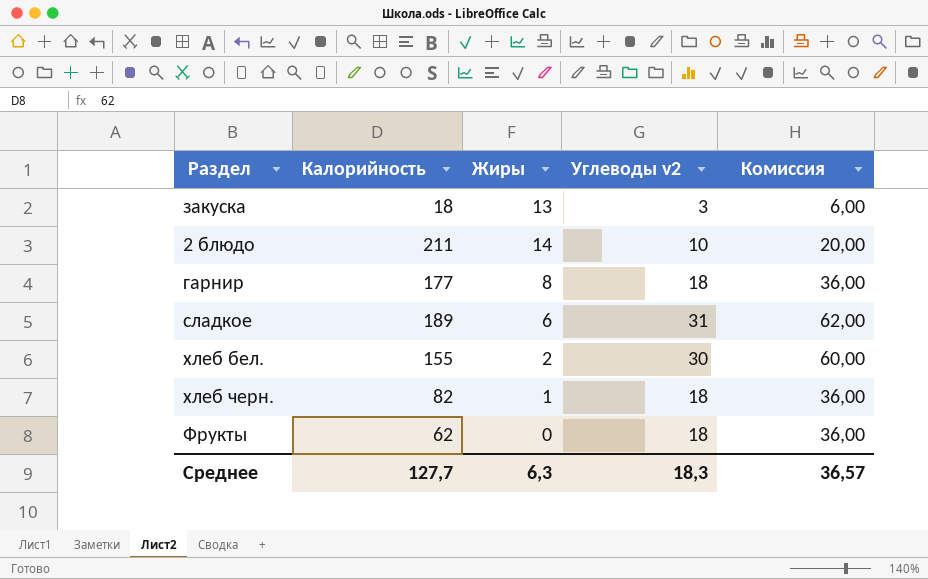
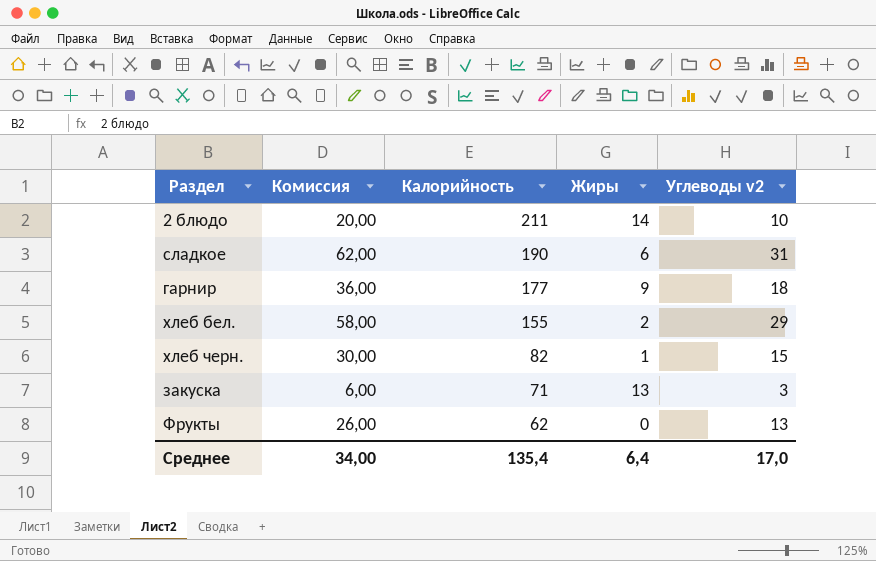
row order: none -> Калорийность descending
column Комиссия | position: 5 -> 2
сладкое | Калорийность: 189 -> 190
гарнир | Жиры: 8 -> 9
хлеб бел. | Комиссия: 60,00 -> 58,00
хлеб бел. | Углеводы v2: 30 -> 29
хлеб черн. | Комиссия: 36,00 -> 30,00
хлеб черн. | Углеводы v2: 18 -> 15
закуска | Калорийность: 18 -> 71
Фрукты | Комиссия: 36,00 -> 26,00
Фрукты | Углеводы v2: 18 -> 13
Среднее | Комиссия: 36,57 -> 34,00
Среднее | Калорийность: 127,7 -> 135,4
Среднее | Жиры: 6,3 -> 6,4
Среднее | Углеводы v2: 18,3 -> 17,0

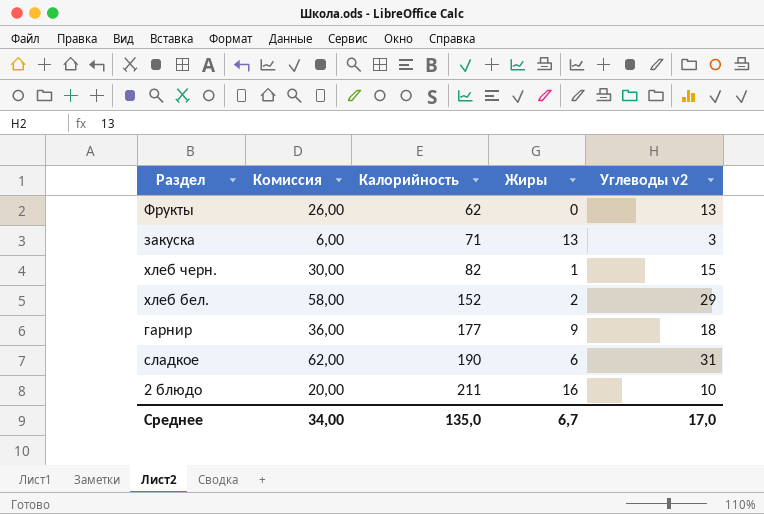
row order: Калорийность descending -> Калорийность ascending
хлеб бел. | Калорийность: 155 -> 152
2 блюдо | Жиры: 14 -> 16
Среднее | Калорийность: 135,4 -> 135,0
Среднее | Жиры: 6,4 -> 6,7

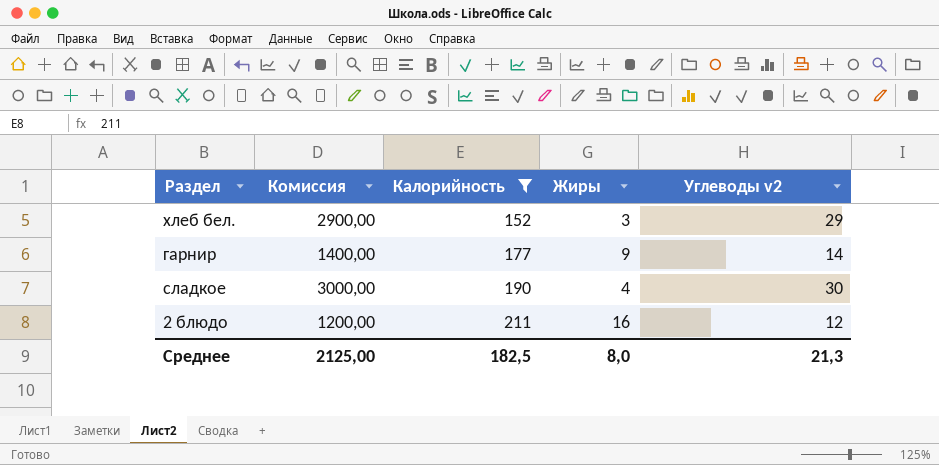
filter: none -> Калорийность >= 152
column Комиссия | formula: [Углеводы v2] * 2 -> [Углеводы v2] * 100
хлеб бел. | Жиры: 2 -> 3
гарнир | Углеводы v2: 18 -> 14
сладкое | Жиры: 6 -> 4
сладкое | Углеводы v2: 31 -> 30
2 блюдо | Углеводы v2: 10 -> 12
Среднее | Комиссия: 34,00 -> 2125,00
Среднее | Калорийность: 135,0 -> 182,5
Среднее | Жиры: 6,7 -> 8,0
Среднее | Углеводы v2: 17,0 -> 21,3

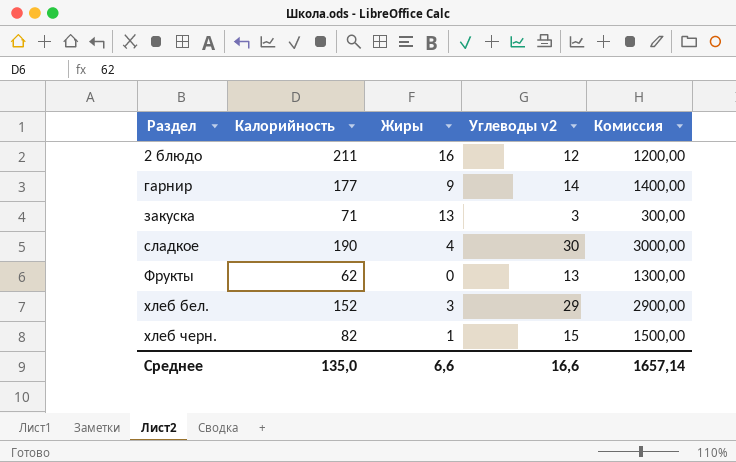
filter: Калорийность >= 152 -> none
row order: Калорийность ascending -> Раздел ascending
column Комиссия | position: 2 -> 5
Среднее | Калорийность: 182,5 -> 135,0
Среднее | Жиры: 8,0 -> 6,6
Среднее | Углеводы v2: 21,3 -> 16,6
Среднее | Комиссия: 2125,00 -> 1657,14

